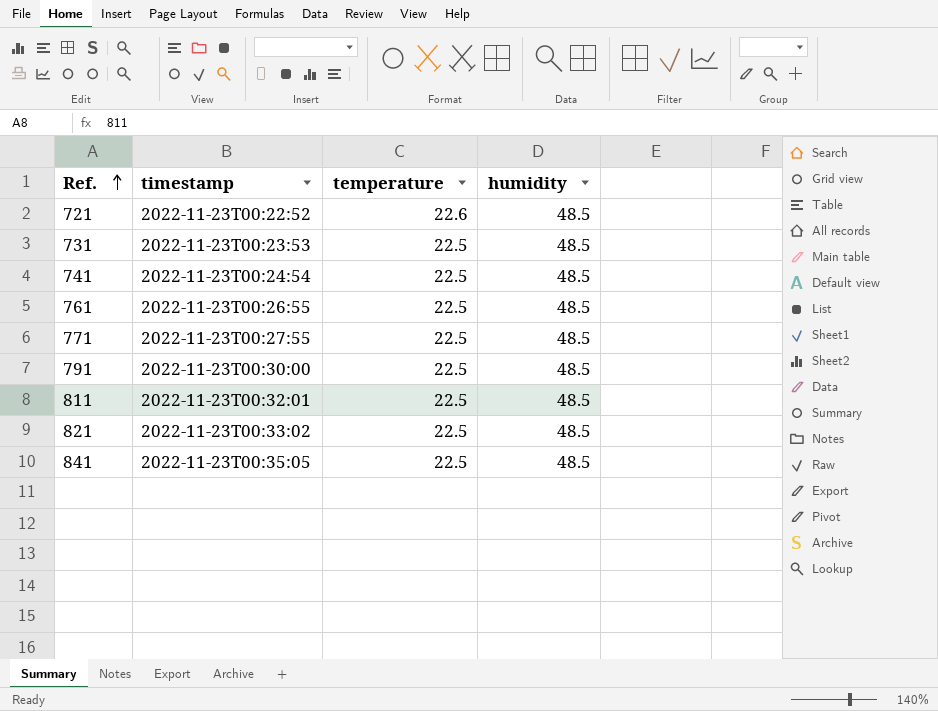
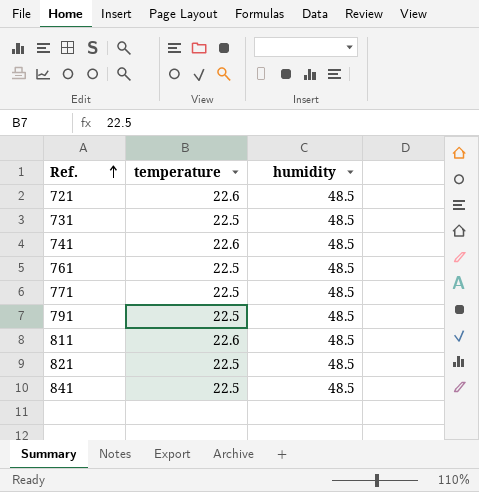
column timestamp | position: 2 -> none
741 | temperature: 22.5 -> 22.6
811 | temperature: 22.5 -> 22.6

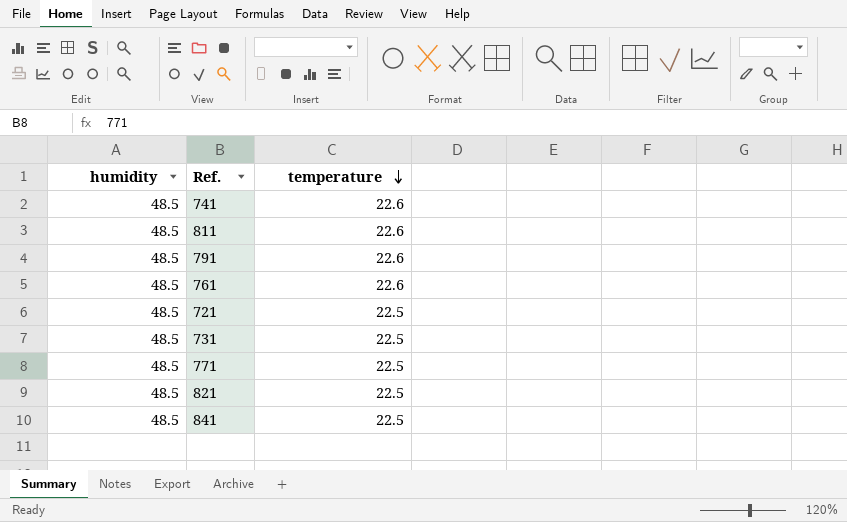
row order: Ref. ascending -> temperature descending
column humidity | position: 3 -> 1
791 | temperature: 22.5 -> 22.6
761 | temperature: 22.5 -> 22.6
721 | temperature: 22.6 -> 22.5

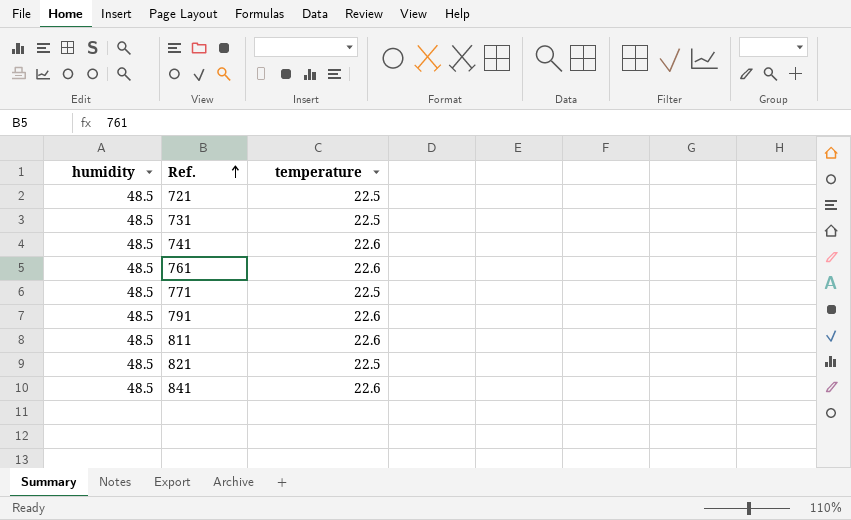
row order: temperature descending -> Ref. ascending
841 | temperature: 22.5 -> 22.6

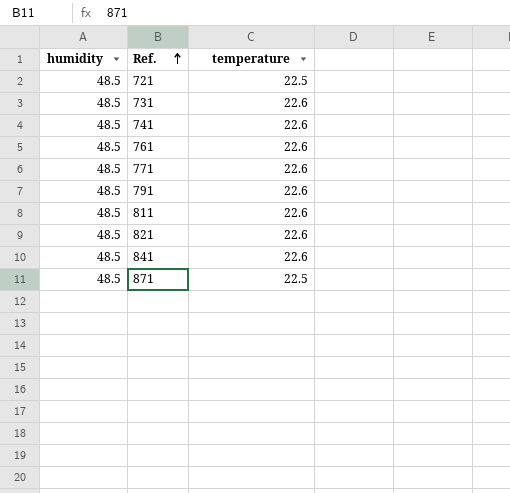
731 | temperature: 22.5 -> 22.6
771 | temperature: 22.5 -> 22.6
821 | temperature: 22.5 -> 22.6
row 871: none -> 48.5 | 22.5

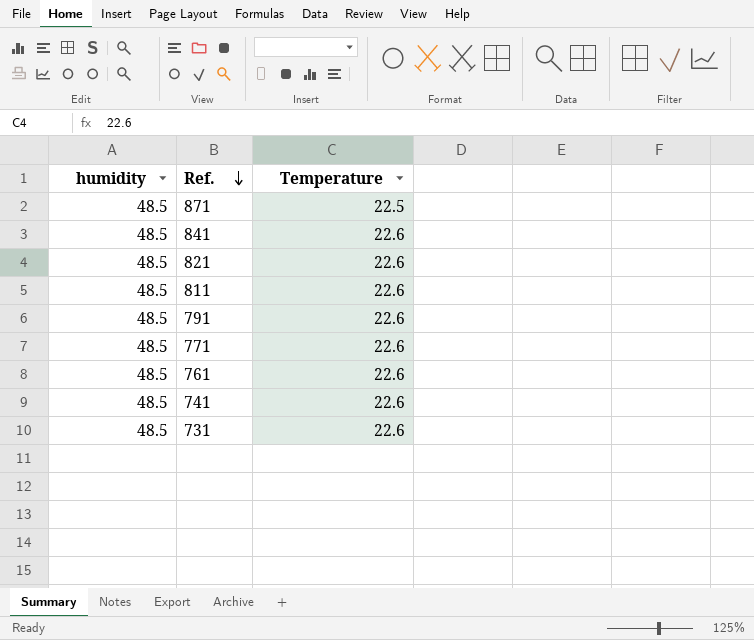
row order: Ref. ascending -> Ref. descending
column name: temperature -> Temperature
row 721: 48.5 | 22.5 -> none

